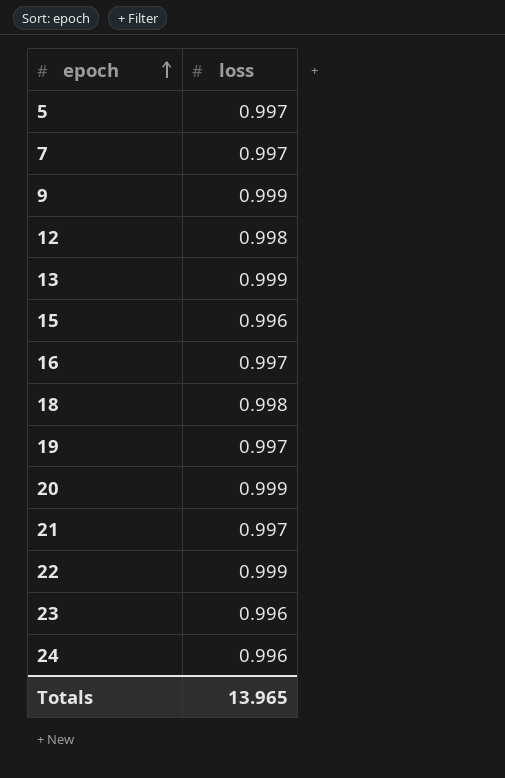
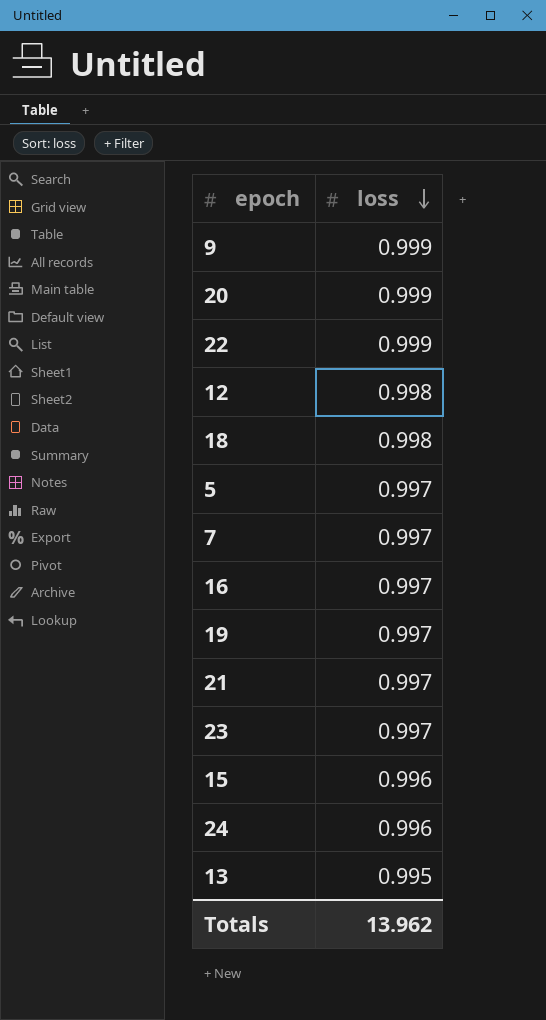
row order: epoch ascending -> loss descending
23 | loss: 0.996 -> 0.997
13 | loss: 0.999 -> 0.995
Totals | loss: 13.965 -> 13.962

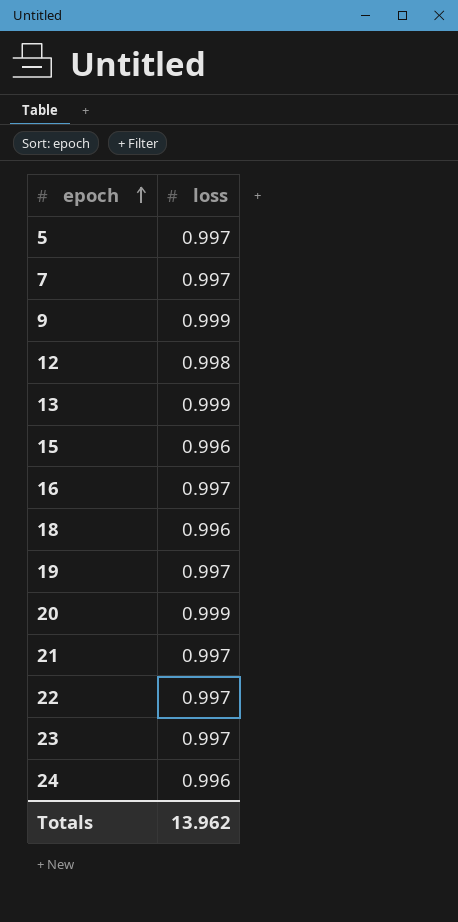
row order: loss descending -> epoch ascending
13 | loss: 0.995 -> 0.999
18 | loss: 0.998 -> 0.996
22 | loss: 0.999 -> 0.997

